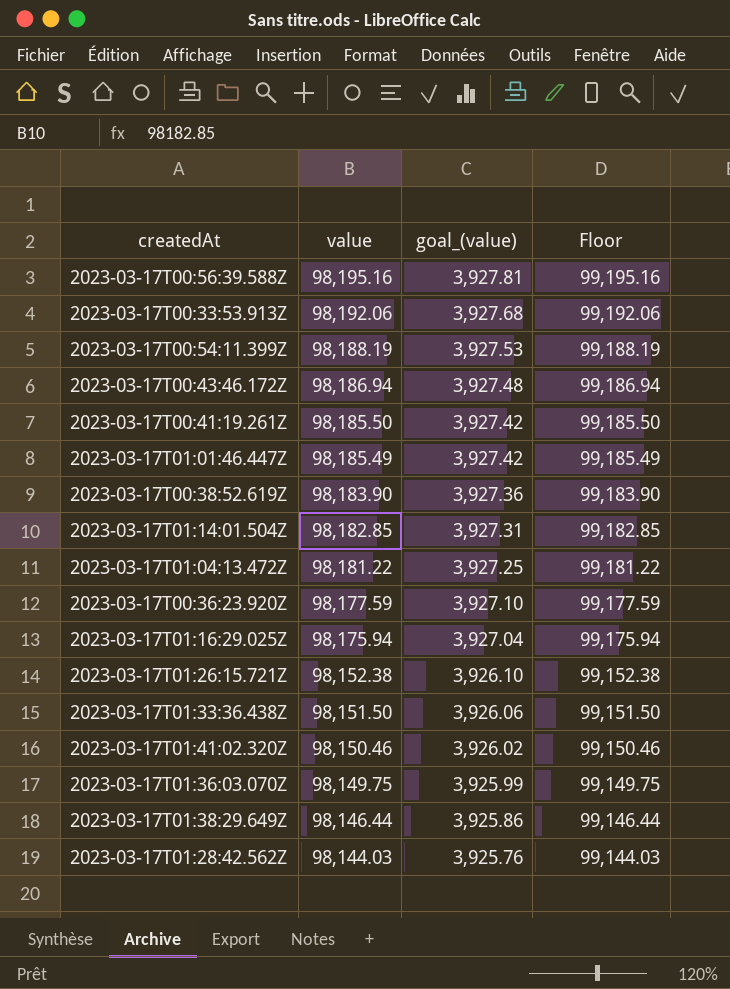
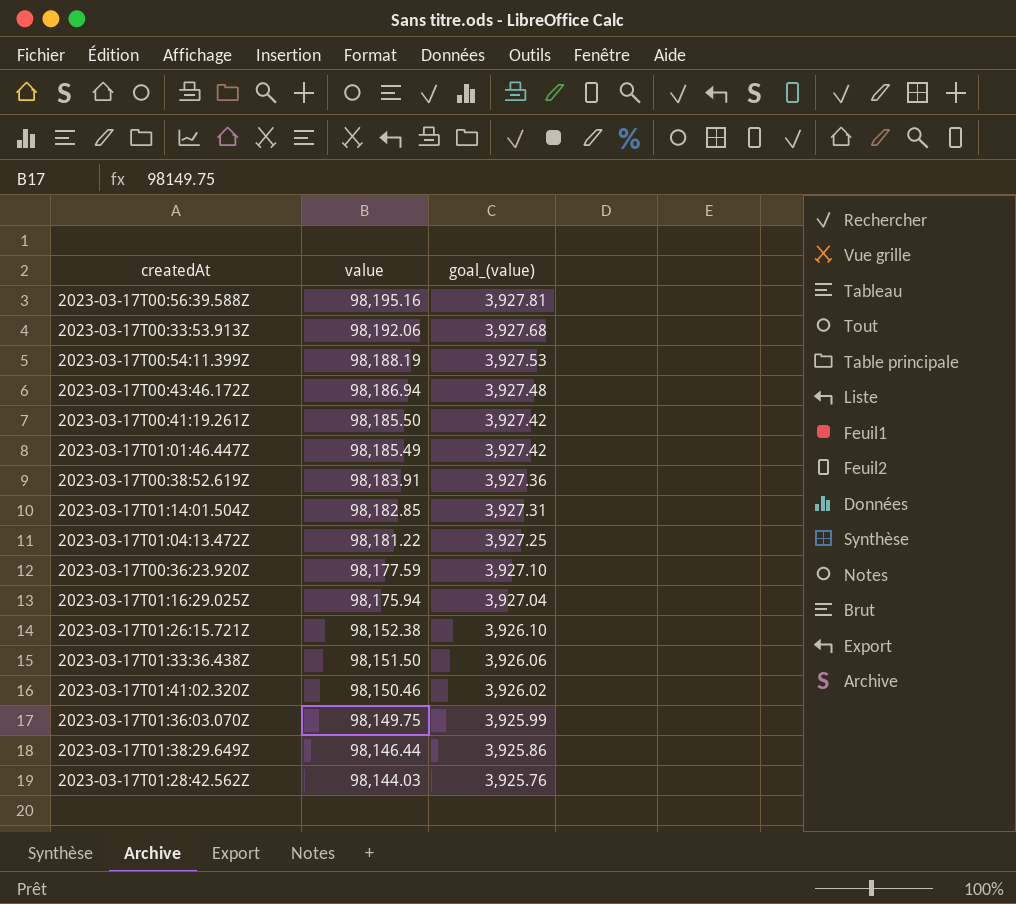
column Floor | formula: [value] + 1000 -> none
2023-03-17T00:38:52.619Z | value: 98,183.90 -> 98,183.91

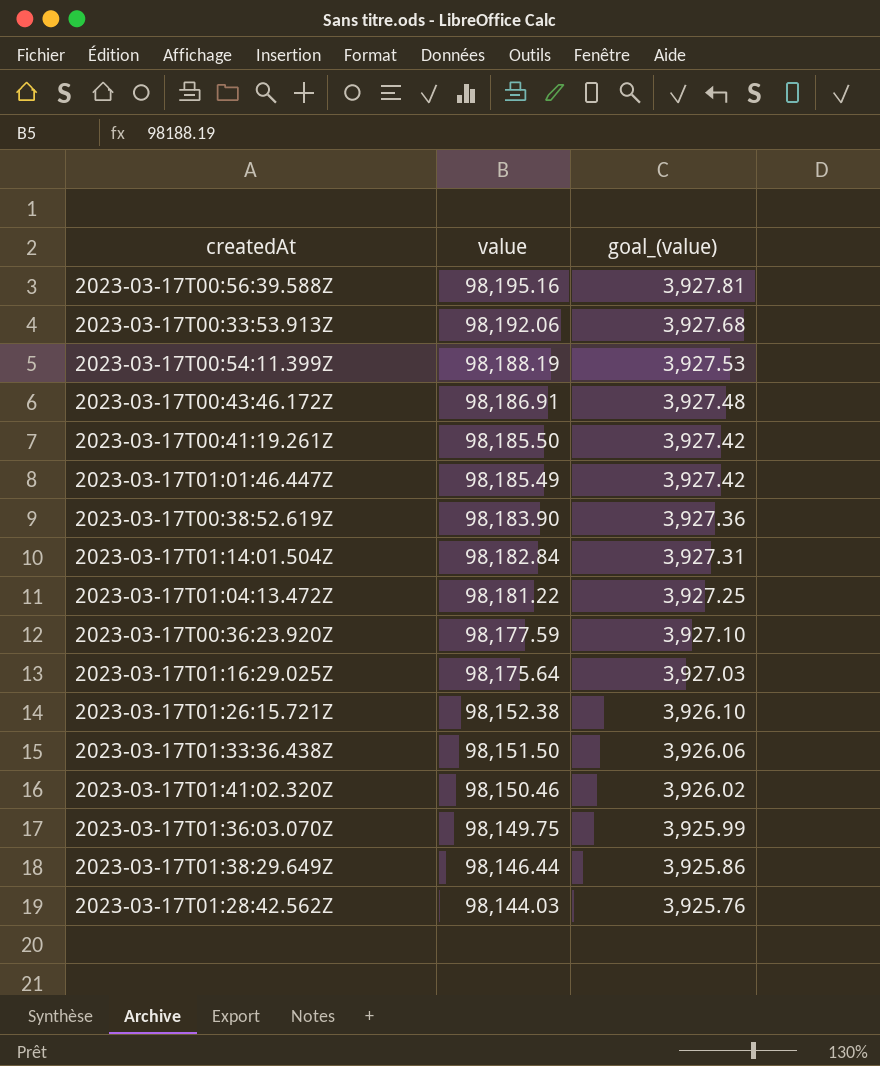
2023-03-17T00:43:46.172Z | value: 98,186.94 -> 98,186.91
2023-03-17T00:38:52.619Z | value: 98,183.91 -> 98,183.90
2023-03-17T01:14:01.504Z | value: 98,182.85 -> 98,182.84
2023-03-17T01:16:29.025Z | value: 98,175.94 -> 98,175.64
2023-03-17T01:16:29.025Z | goal_(value): 3,927.04 -> 3,927.03

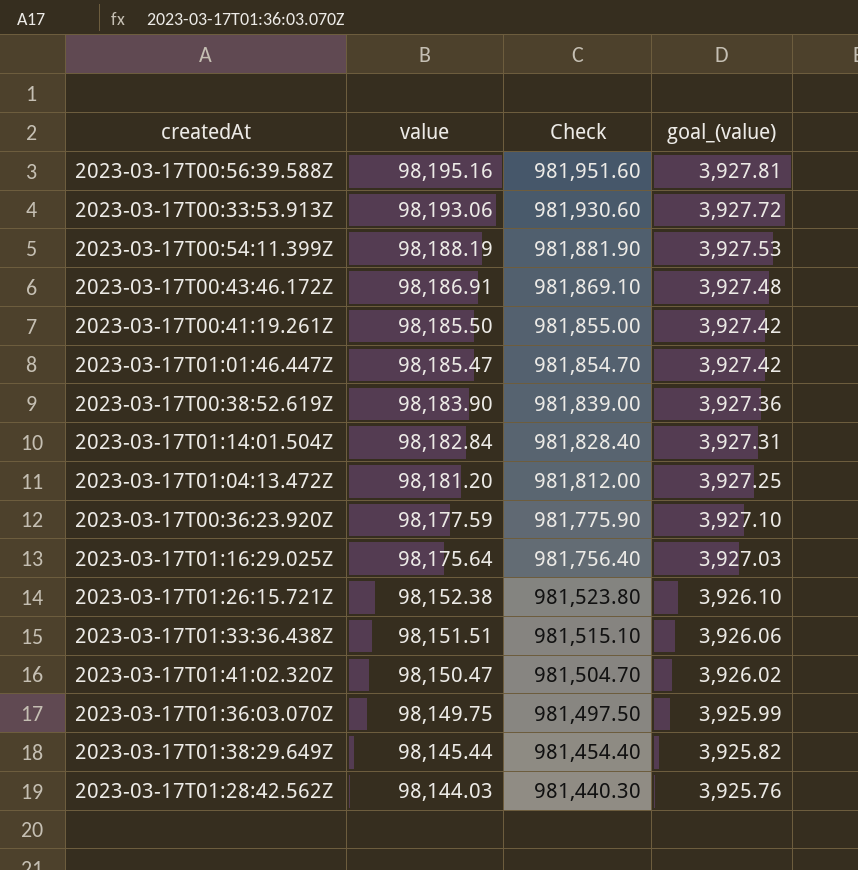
column Check | formula: none -> [value] * 10
2023-03-17T00:33:53.913Z | value: 98,192.06 -> 98,193.06
2023-03-17T00:33:53.913Z | goal_(value): 3,927.68 -> 3,927.72
2023-03-17T01:01:46.447Z | value: 98,185.49 -> 98,185.47
2023-03-17T01:04:13.472Z | value: 98,181.22 -> 98,181.20
2023-03-17T01:33:36.438Z | value: 98,151.50 -> 98,151.51
2023-03-17T01:41:02.320Z | value: 98,150.46 -> 98,150.47
2023-03-17T01:38:29.649Z | value: 98,146.44 -> 98,145.44
2023-03-17T01:38:29.649Z | goal_(value): 3,925.86 -> 3,925.82

